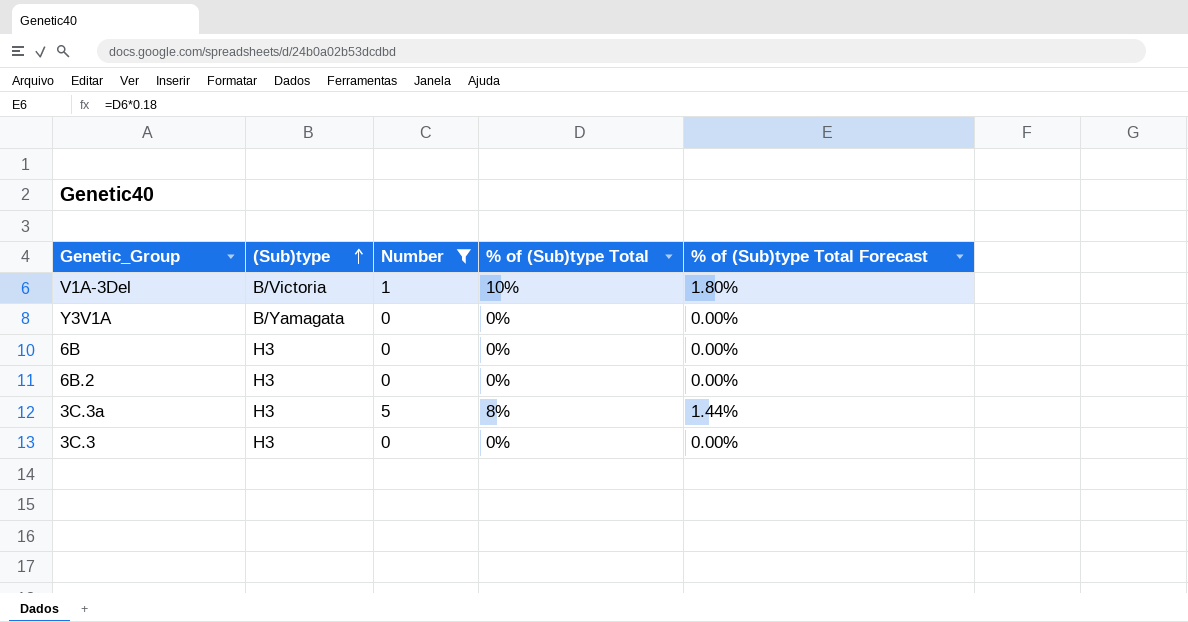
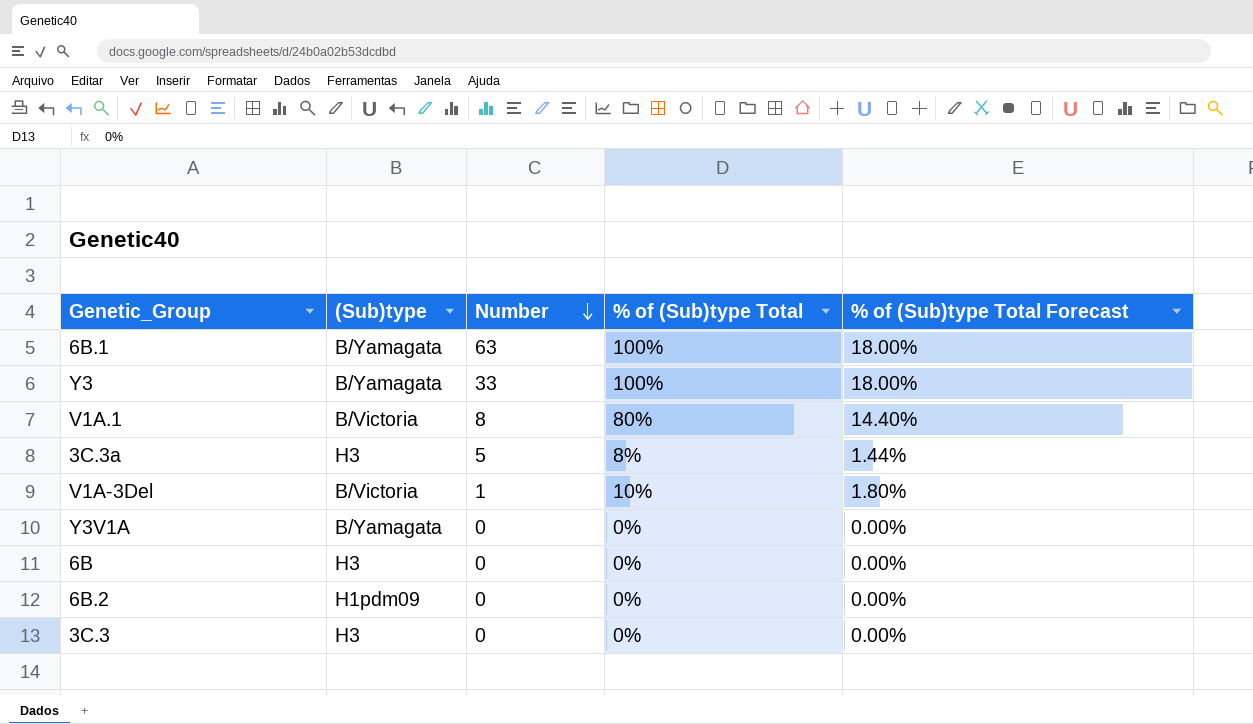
filter: Number <= 5 -> none
row order: (Sub)type ascending -> Number descending
6B.2 | (Sub)type: H3 -> H1pdm09

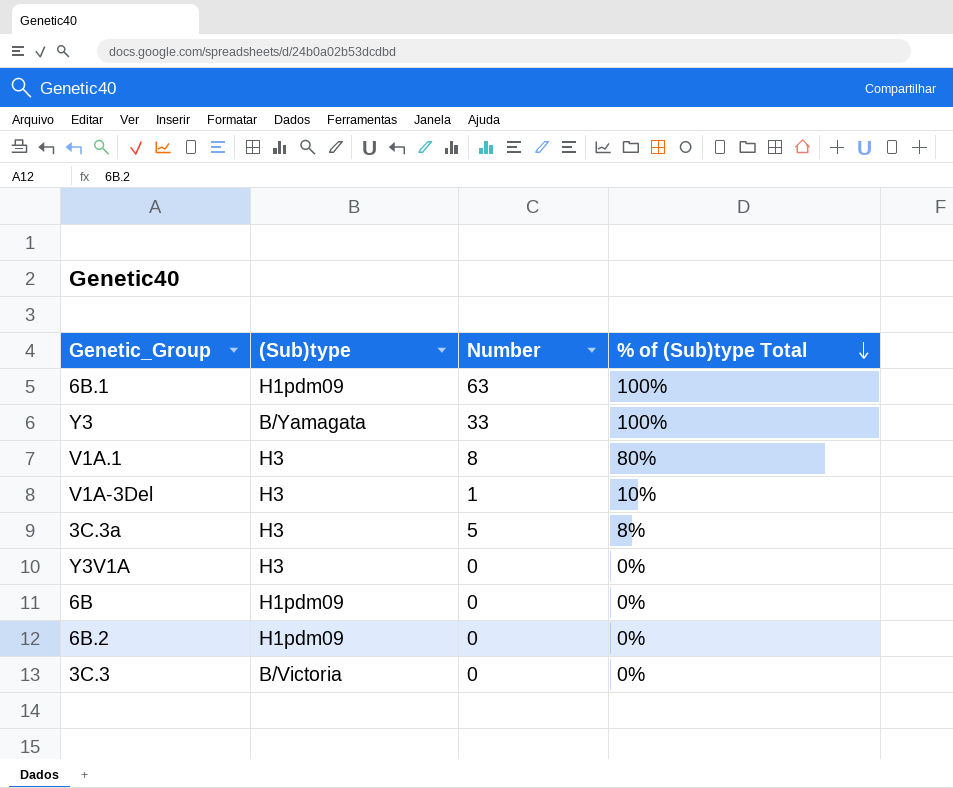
row order: Number descending -> % of (Sub)type Total descending
column % of (Sub)type Total Forecast | formula: [% of (Sub)type Total] * 0.18 -> none
6B.1 | (Sub)type: B/Yamagata -> H1pdm09
V1A.1 | (Sub)type: B/Victoria -> H3
V1A-3Del | (Sub)type: B/Victoria -> H3
Y3V1A | (Sub)type: B/Yamagata -> H3
6B | (Sub)type: H3 -> H1pdm09
3C.3 | (Sub)type: H3 -> B/Victoria

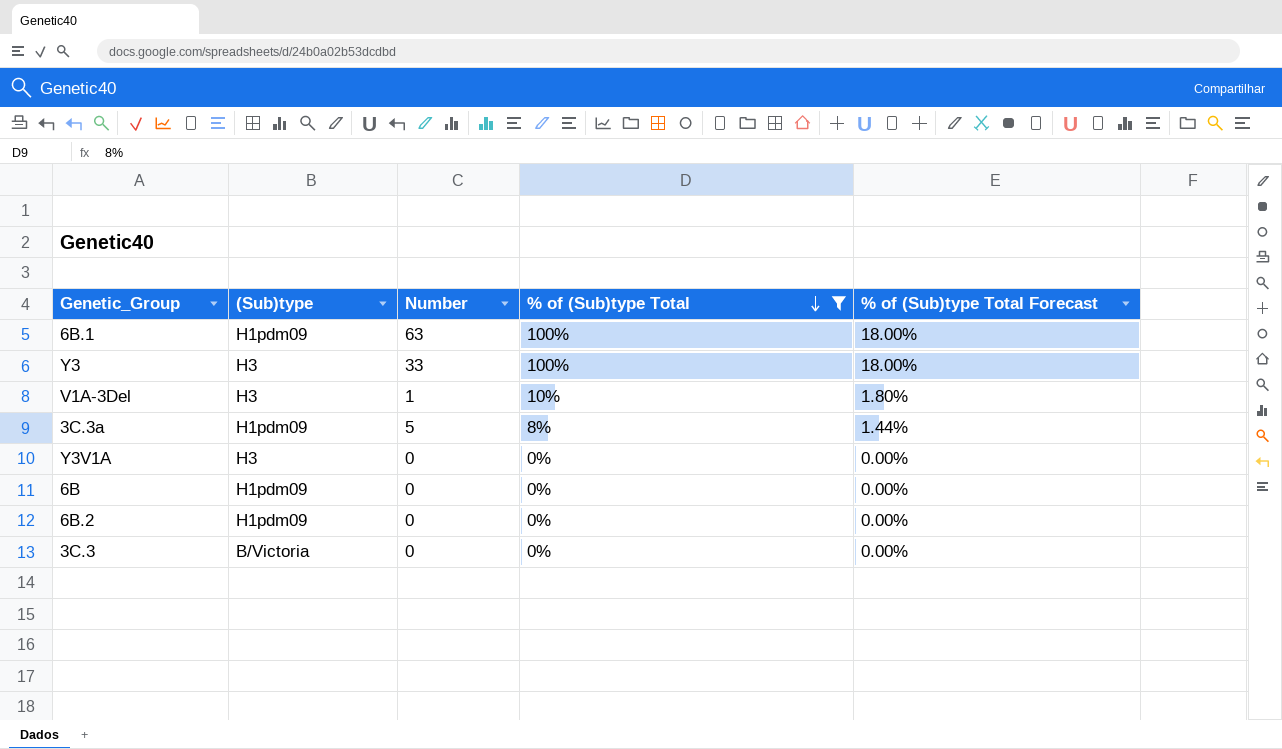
filter: none -> % of (Sub)type Total != 80%
column % of (Sub)type Total Forecast | formula: none -> [% of (Sub)type Total] * 0.18
Y3 | (Sub)type: B/Yamagata -> H3
3C.3a | (Sub)type: H3 -> H1pdm09

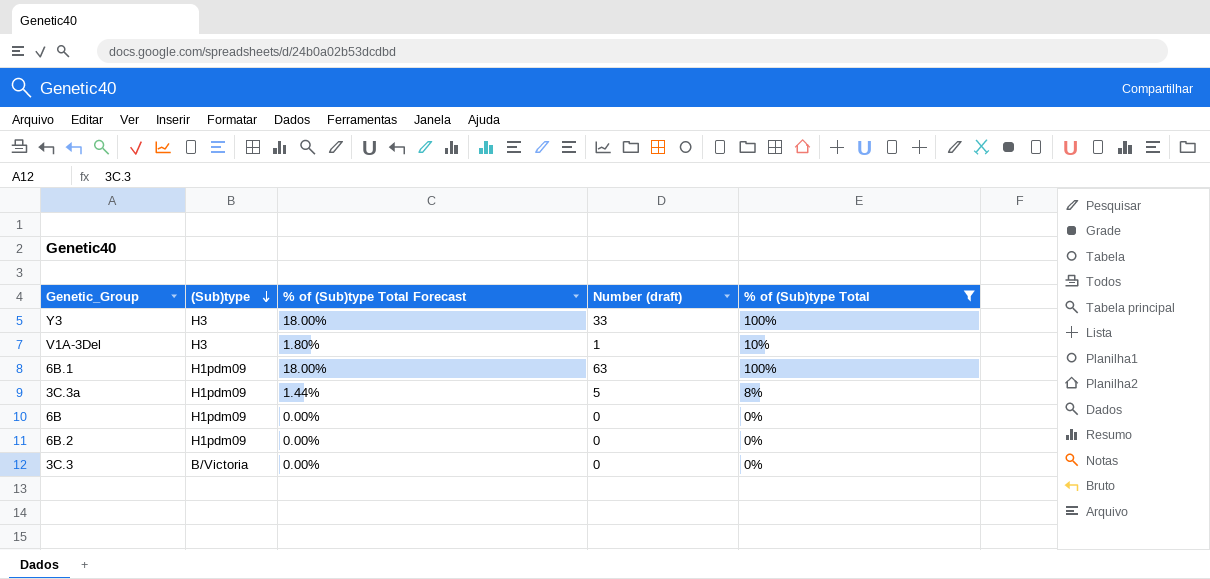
row order: % of (Sub)type Total descending -> (Sub)type descending
column % of (Sub)type Total Forecast | position: 5 -> 3
column name: Number -> Number (draft)
row Y3V1A: H3 | 0 | 0% | 0.00% -> none

